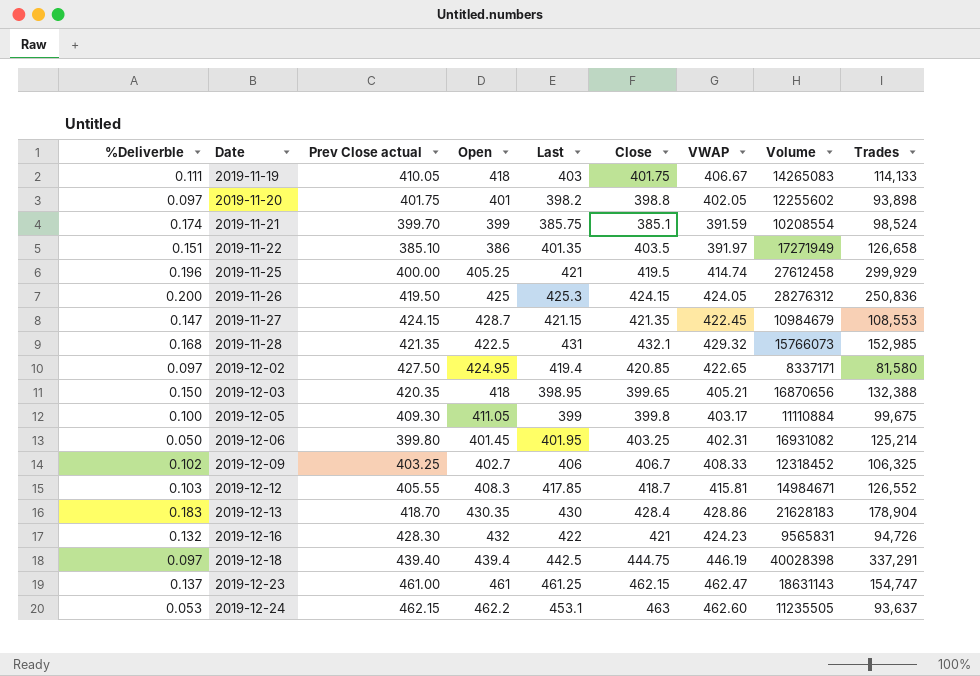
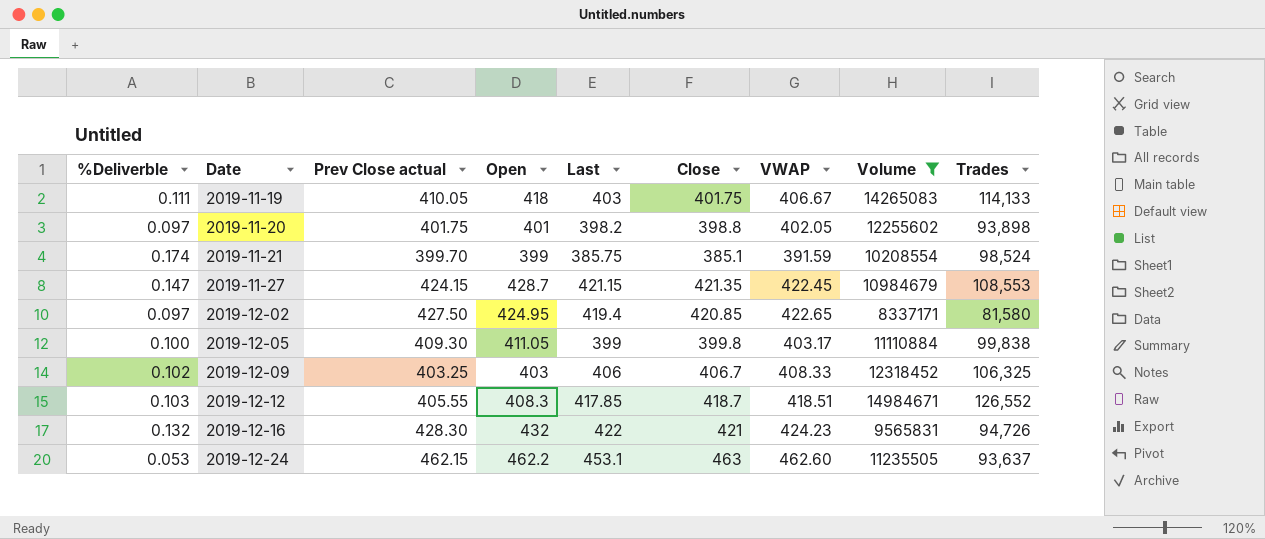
filter: none -> Volume <= 14984671
2019-12-05 | Trades: 99,675 -> 99,838
2019-12-09 | Open: 402.7 -> 403
2019-12-12 | VWAP: 415.81 -> 418.51

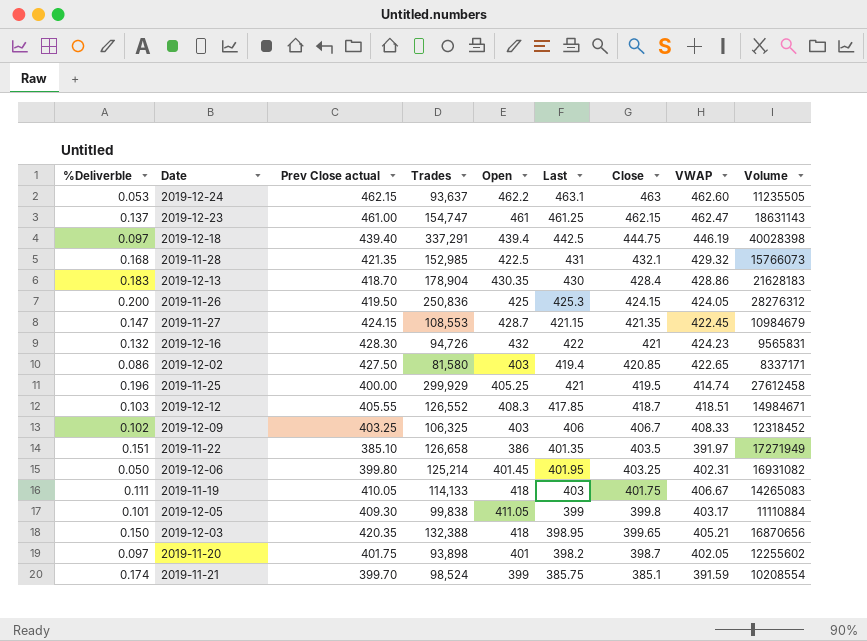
filter: Volume <= 14984671 -> none
row order: Date ascending -> Close descending
column Trades | position: 9 -> 4
2019-12-24 | Last: 453.1 -> 463.1
2019-12-02 | %Deliverble: 0.097 -> 0.086
2019-12-02 | Open: 424.95 -> 403
2019-12-05 | %Deliverble: 0.100 -> 0.101
2019-11-20 | Close: 398.8 -> 398.7

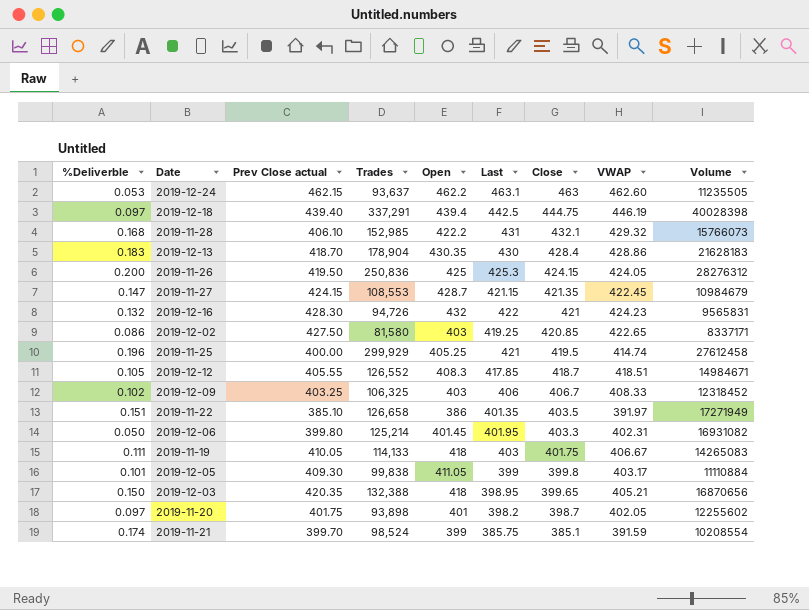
row 2019-12-23: 0.137 | 461.00 | 154,747 | 461 | 461.25 | 462.15 | 462.47 | 18631143 -> none
2019-11-28 | Prev Close actual: 421.35 -> 406.10
2019-11-28 | Open: 422.5 -> 422.2
2019-12-02 | Last: 419.4 -> 419.25
2019-12-12 | %Deliverble: 0.103 -> 0.105
2019-12-06 | Close: 403.25 -> 403.3

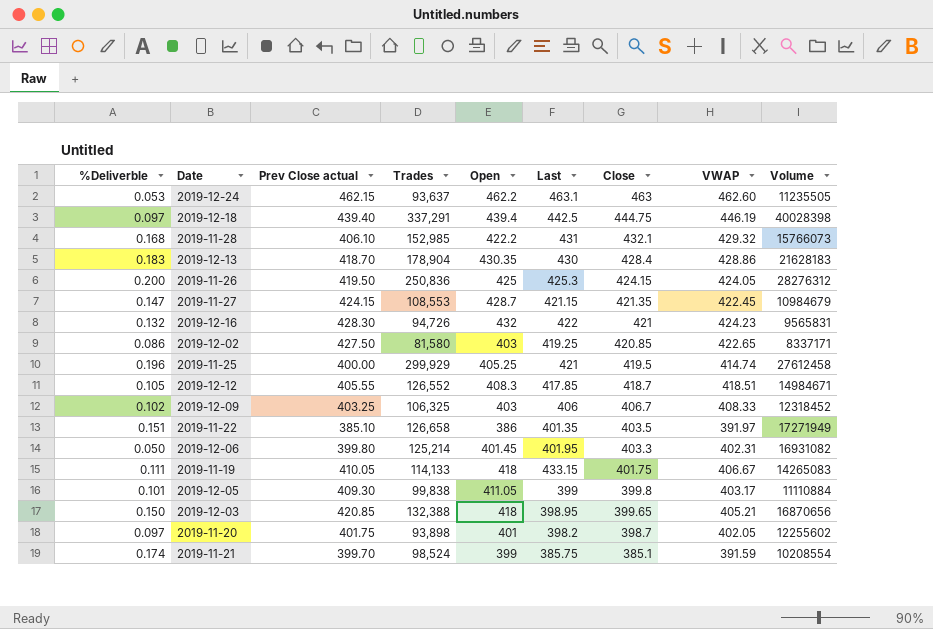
2019-11-19 | Last: 403 -> 433.15
2019-12-03 | Prev Close actual: 420.35 -> 420.85

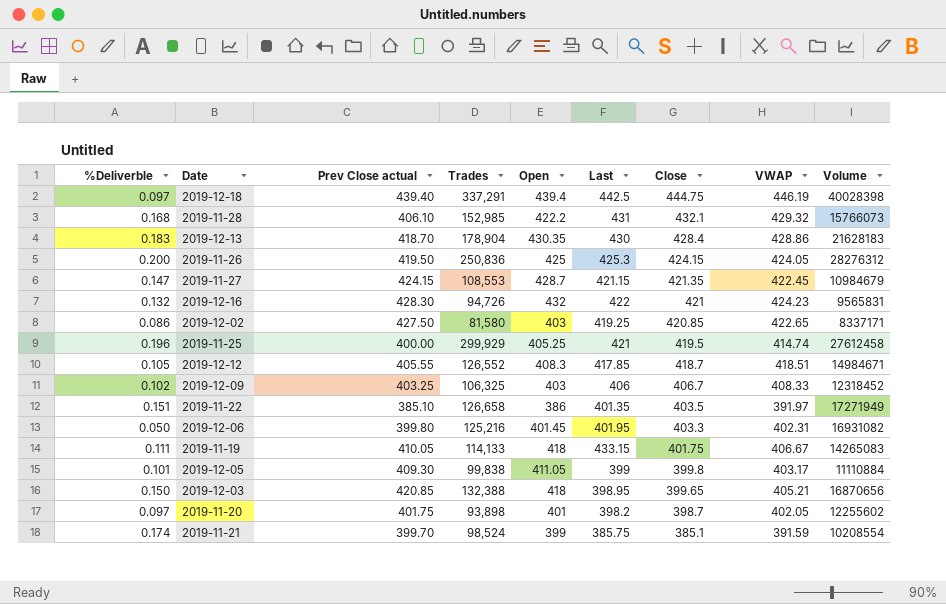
row 2019-12-24: 0.053 | 462.15 | 93,637 | 462.2 | 463.1 | 463 | 462.60 | 11235505 -> none
2019-12-06 | Trades: 125,214 -> 125,216

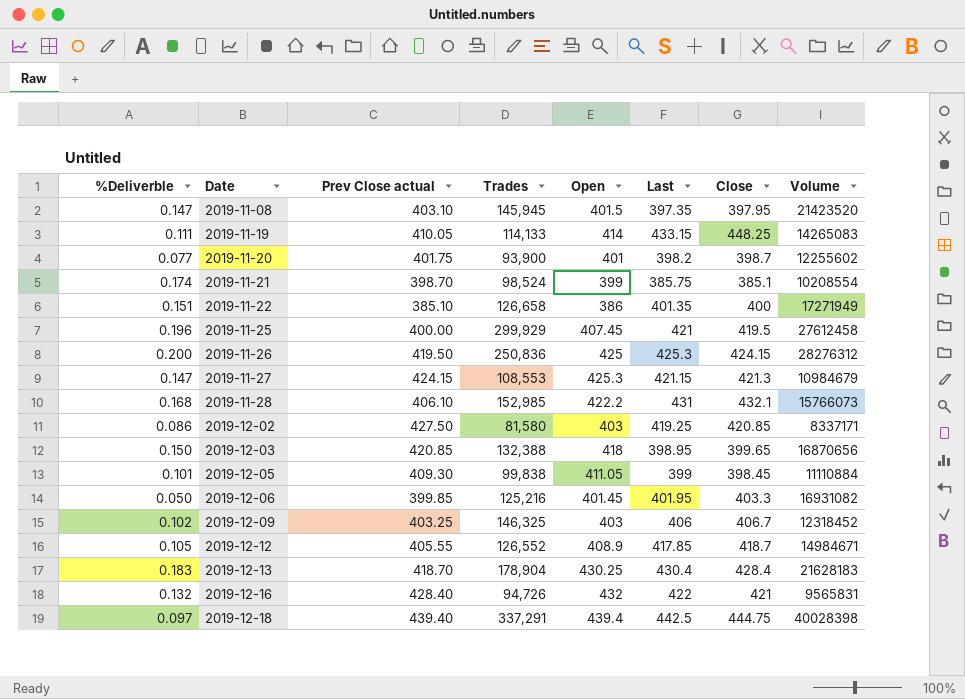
row order: Close descending -> Date ascending
column VWAP | position: 8 -> none
row 2019-11-08: none -> 0.147 | 403.10 | 145,945 | 401.5 | 397.35 | 397.95 | 21423520
2019-11-19 | Open: 418 -> 414
2019-11-19 | Close: 401.75 -> 448.25
2019-11-20 | %Deliverble: 0.097 -> 0.077
2019-11-20 | Trades: 93,898 -> 93,900
2019-11-21 | Prev Close actual: 399.70 -> 398.70
2019-11-22 | Close: 403.5 -> 400
2019-11-25 | Open: 405.25 -> 407.45
2019-11-27 | Open: 428.7 -> 425.3
2019-11-27 | Close: 421.35 -> 421.3
2019-12-05 | Close: 399.8 -> 398.45
2019-12-06 | Prev Close actual: 399.80 -> 399.85
2019-12-09 | Trades: 106,325 -> 146,325
2019-12-12 | Open: 408.3 -> 408.9
2019-12-13 | Open: 430.35 -> 430.25
2019-12-13 | Last: 430 -> 430.4
2019-12-16 | Prev Close actual: 428.30 -> 428.40

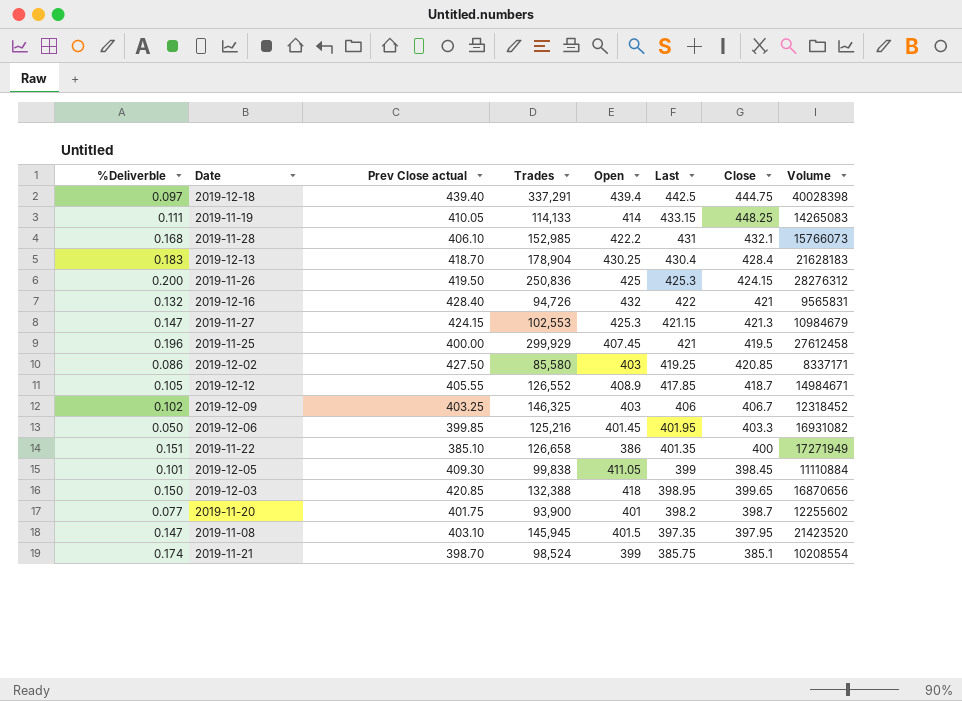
row order: Date ascending -> Last descending
2019-11-27 | Trades: 108,553 -> 102,553
2019-12-02 | Trades: 81,580 -> 85,580

